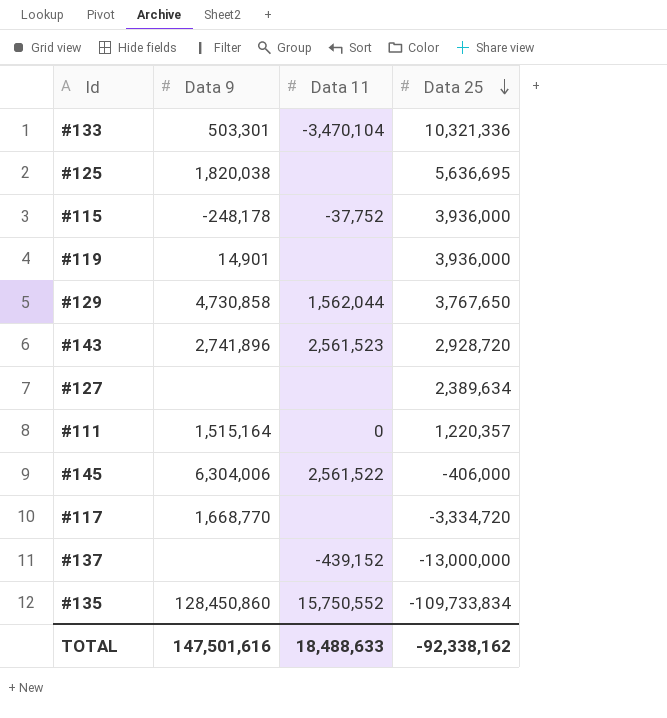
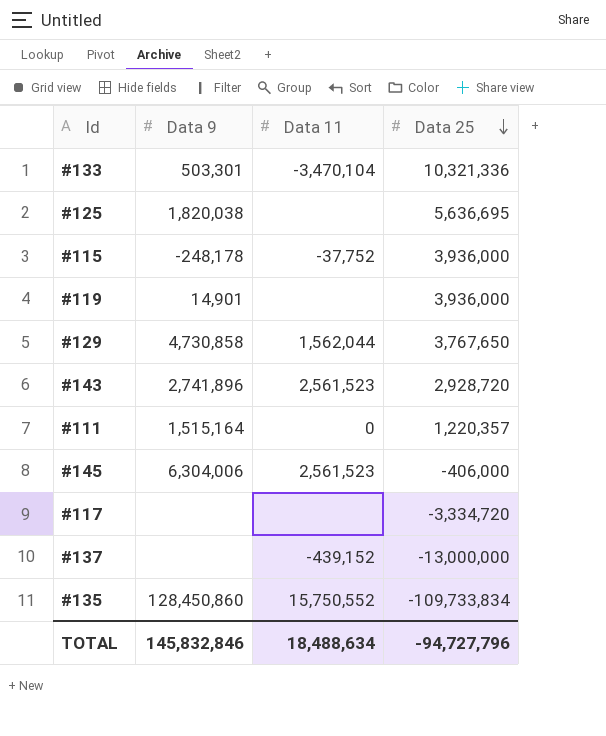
row #127: none | none | 2,389,634 -> none
#145 | Data 11: 2,561,522 -> 2,561,523
#117 | Data 9: 1,668,770 -> none
TOTAL | Data 9: 147,501,616 -> 145,832,846
TOTAL | Data 11: 18,488,633 -> 18,488,634
TOTAL | Data 25: -92,338,162 -> -94,727,796

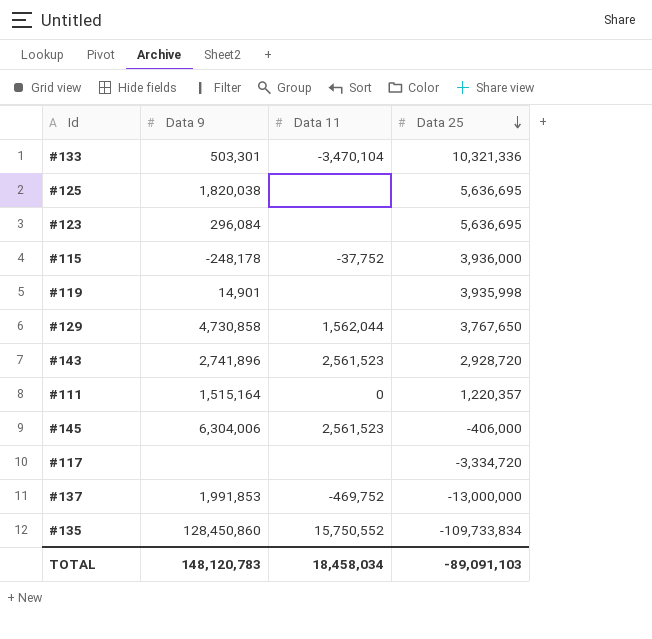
row #123: none -> 296,084 | none | 5,636,695
#119 | Data 25: 3,936,000 -> 3,935,998
#137 | Data 9: none -> 1,991,853
#137 | Data 11: -439,152 -> -469,752
TOTAL | Data 9: 145,832,846 -> 148,120,783
TOTAL | Data 11: 18,488,634 -> 18,458,034
TOTAL | Data 25: -94,727,796 -> -89,091,103

